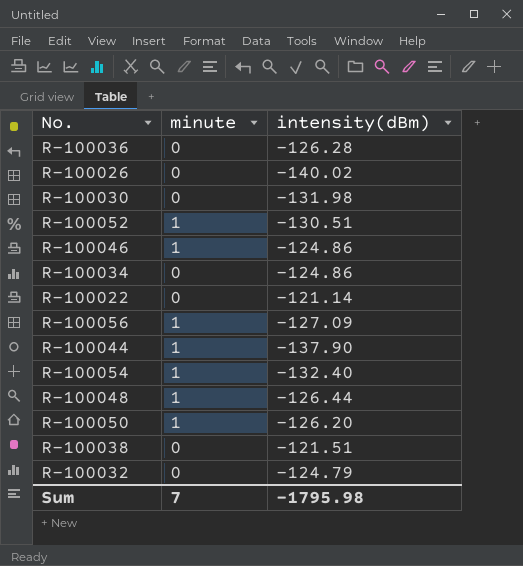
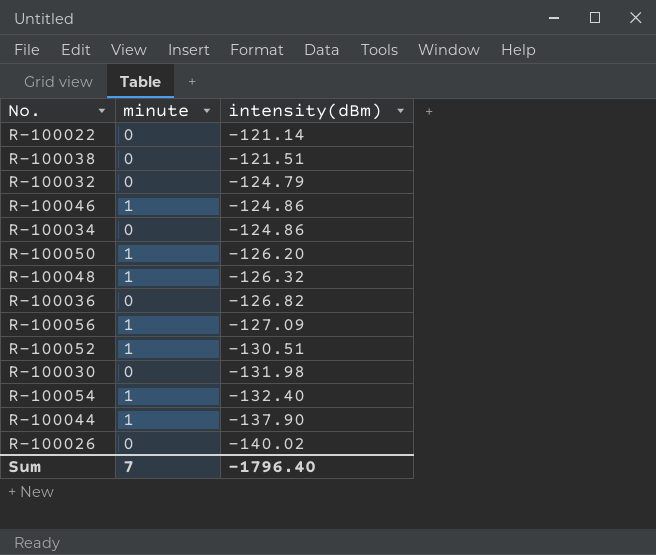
row order: none -> intensity(dBm) descending
R-100048 | intensity(dBm): -126.44 -> -126.32
R-100036 | intensity(dBm): -126.28 -> -126.82
Sum | intensity(dBm): -1795.98 -> -1796.40

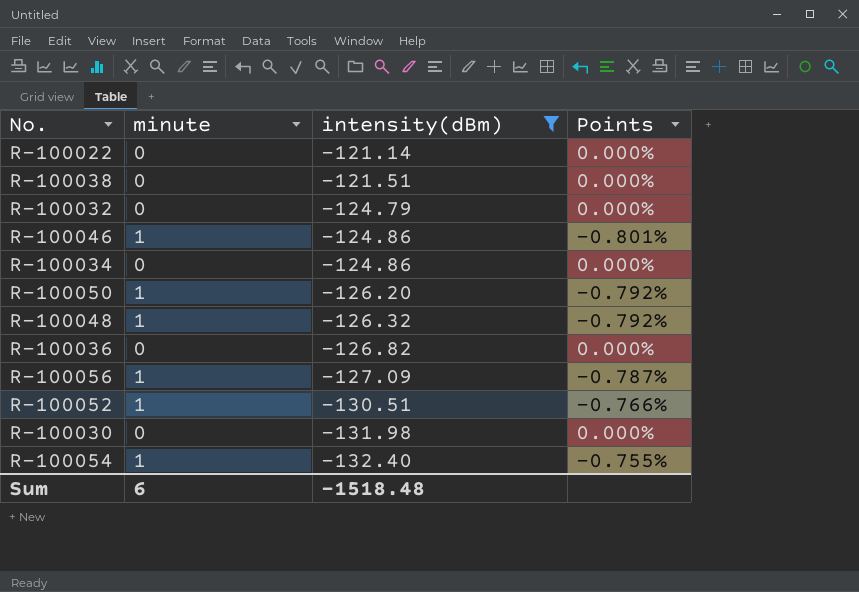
filter: none -> intensity(dBm) >= -132.40
column Points | formula: none -> [minute] / [intensity(dBm)]
Sum | minute: 7 -> 6
Sum | intensity(dBm): -1796.40 -> -1518.48

